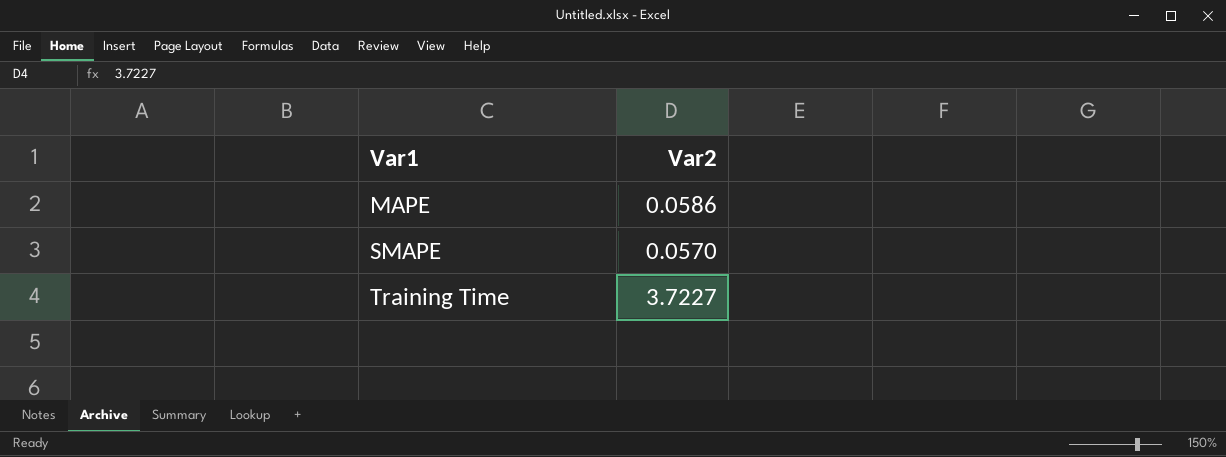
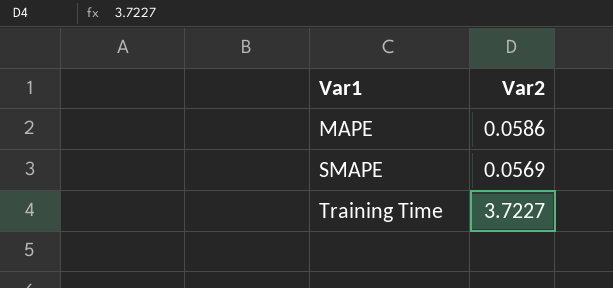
SMAPE | Var2: 0.0570 -> 0.0569

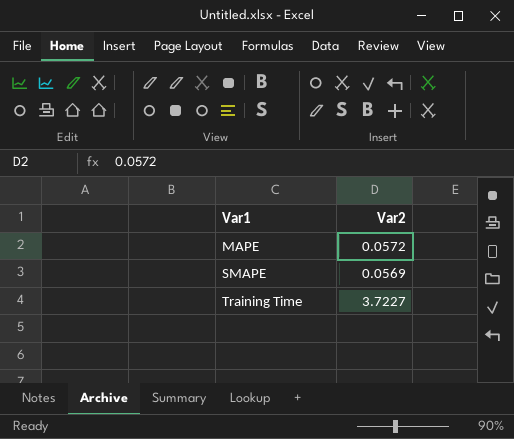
MAPE | Var2: 0.0586 -> 0.0572

